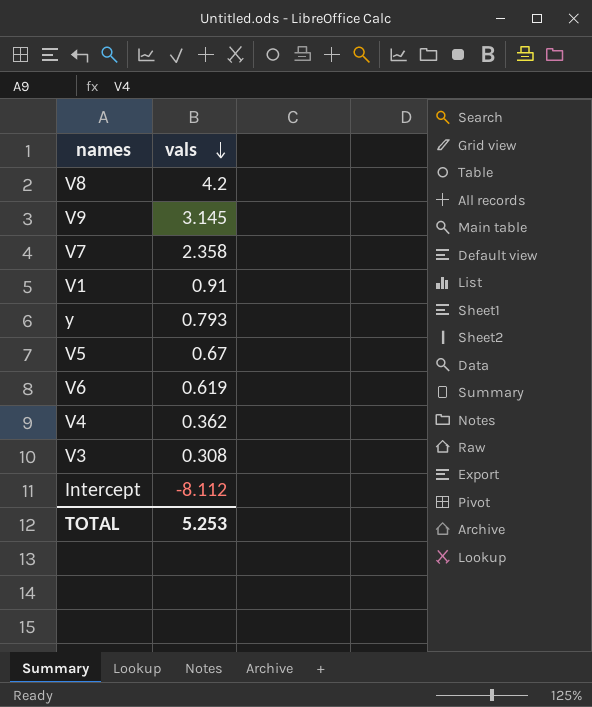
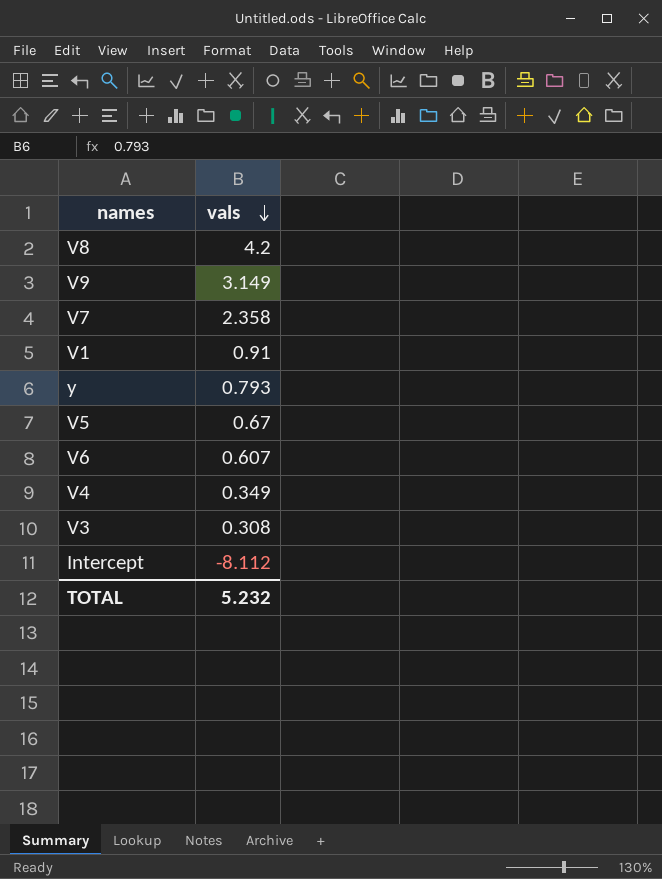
V9 | vals: 3.145 -> 3.149
V6 | vals: 0.619 -> 0.607
V4 | vals: 0.362 -> 0.349
TOTAL | vals: 5.253 -> 5.232

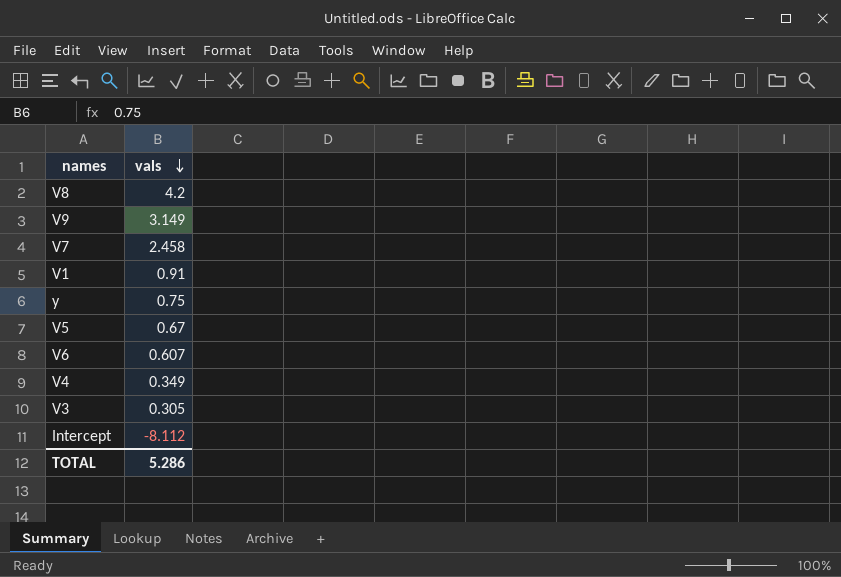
V7 | vals: 2.358 -> 2.458
y | vals: 0.793 -> 0.75
V3 | vals: 0.308 -> 0.305
TOTAL | vals: 5.232 -> 5.286

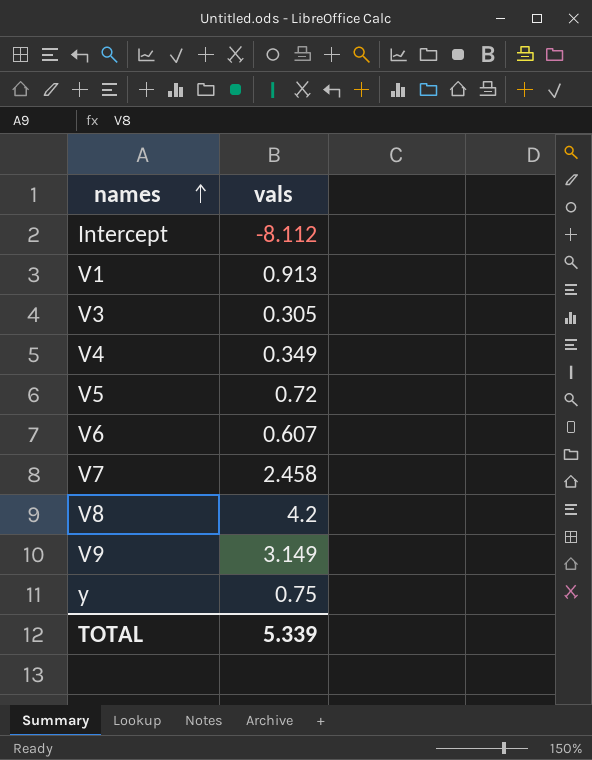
row order: vals descending -> names ascending
V1 | vals: 0.91 -> 0.913
V5 | vals: 0.67 -> 0.72
TOTAL | vals: 5.286 -> 5.339

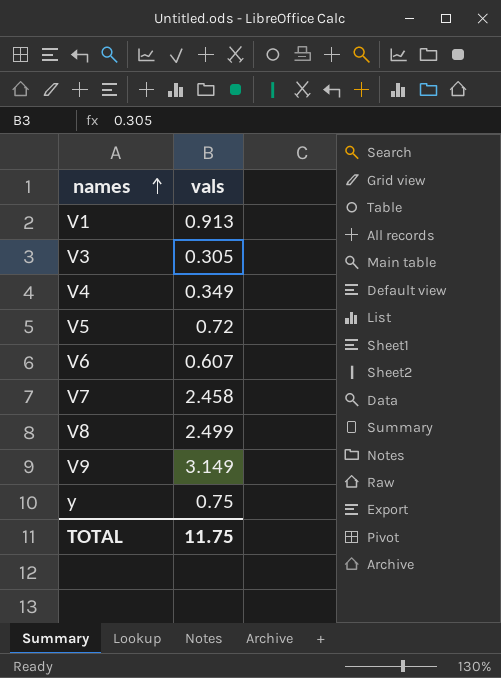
row Intercept: -8.112 -> none
V8 | vals: 4.2 -> 2.499
TOTAL | vals: 5.339 -> 11.75

